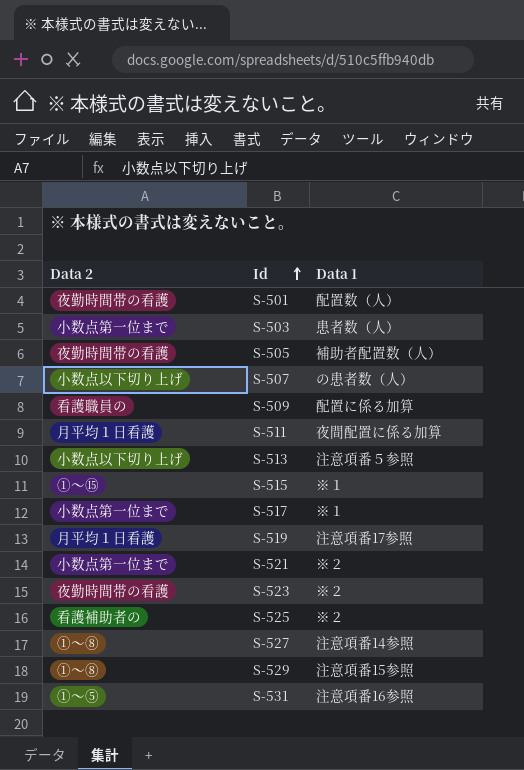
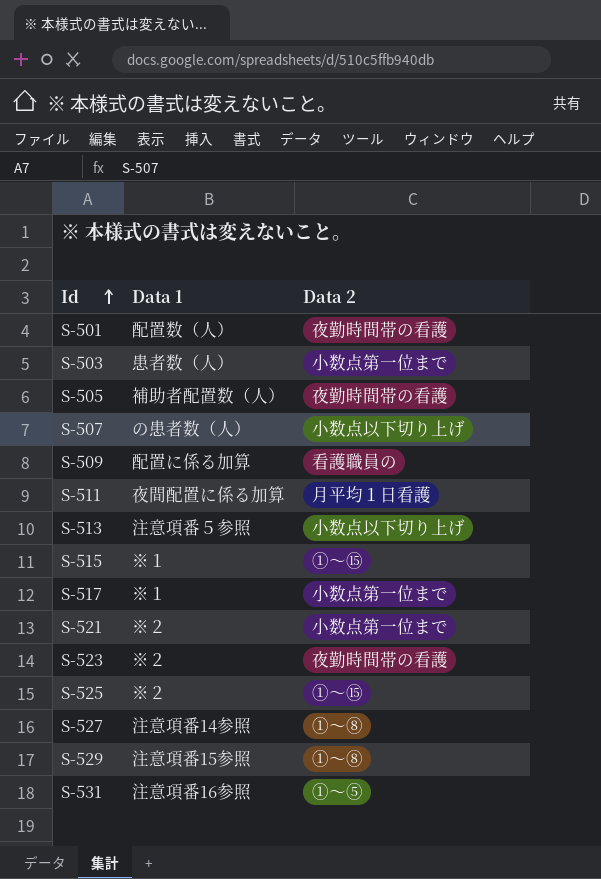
column Data 2 | position: 1 -> 3
row S-519: 月平均１日看護 | 注意項番17参照 -> none
S-525 | Data 2: 看護補助者の -> ①～⑮

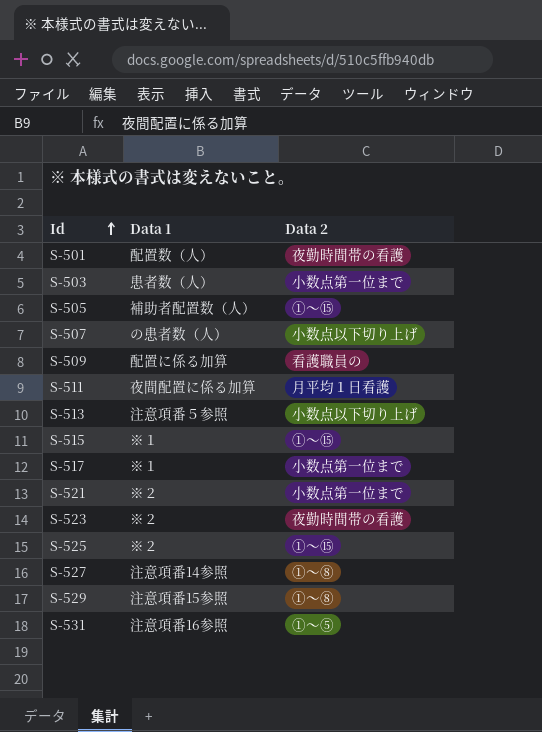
S-505 | Data 2: 夜勤時間帯の看護 -> ①～⑮

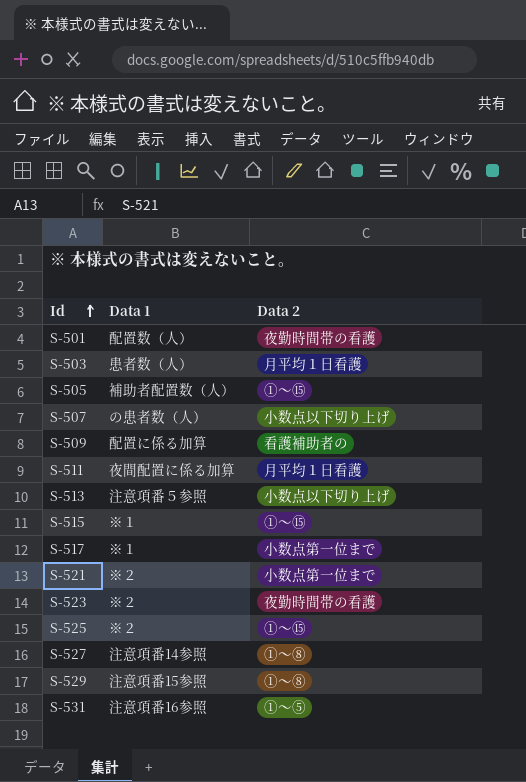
S-503 | Data 2: 小数点第一位まで -> 月平均１日看護
S-509 | Data 2: 看護職員の -> 看護補助者の

